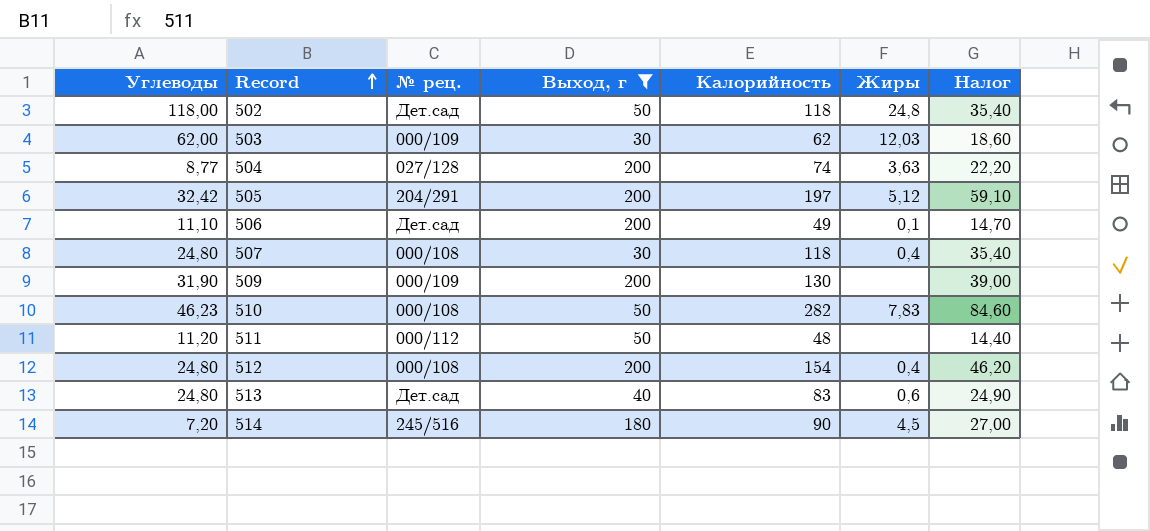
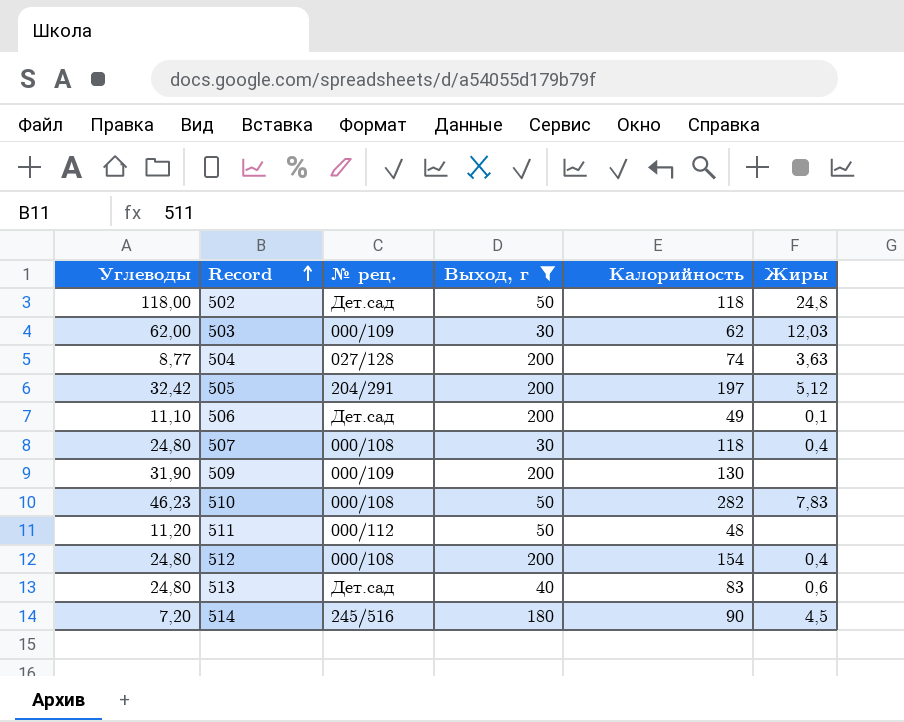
column Налог | formula: [Калорийность] * 0,3 -> none

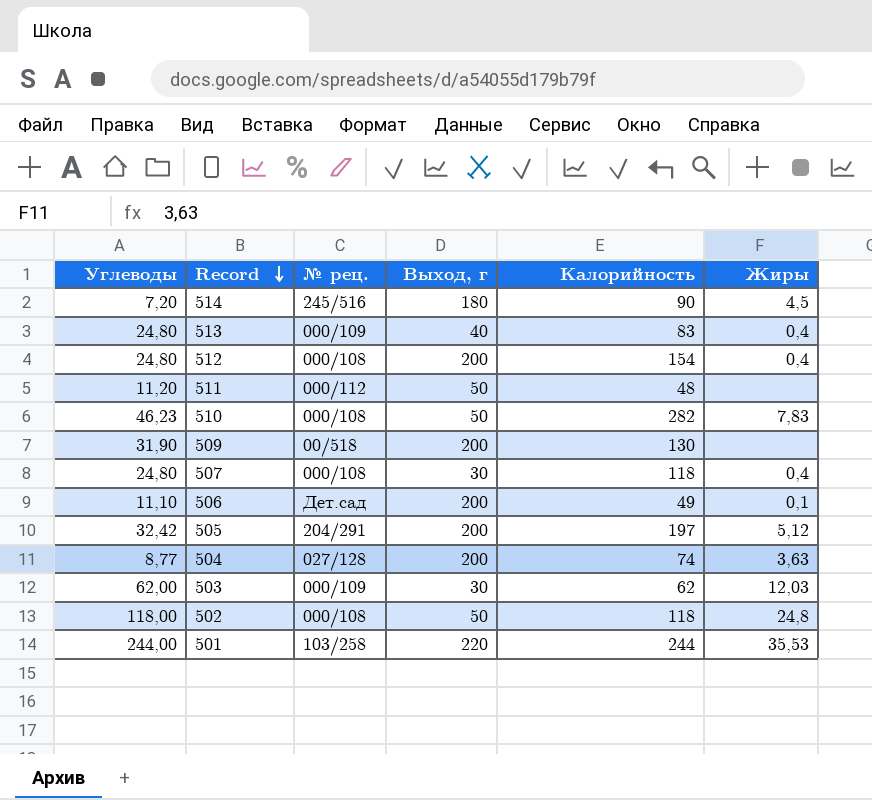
filter: Выход, г != 220 -> none
row order: Record ascending -> Record descending
513 | № рец.: Дет.сад -> 000/109
513 | Жиры: 0,6 -> 0,4
509 | № рец.: 000/109 -> 00/518
502 | № рец.: Дет.сад -> 000/108

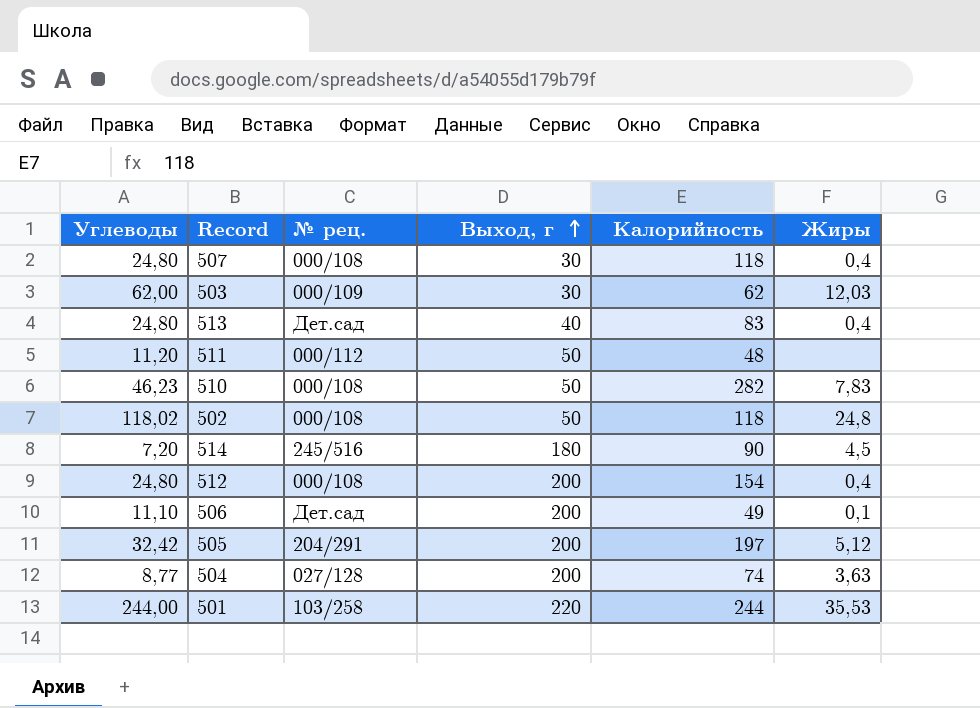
row order: Record descending -> Выход, г ascending
row 509: 31,90 | 00/518 | 200 | 130 | none -> none
513 | № рец.: 000/109 -> Дет.сад
502 | Углеводы: 118,00 -> 118,02

